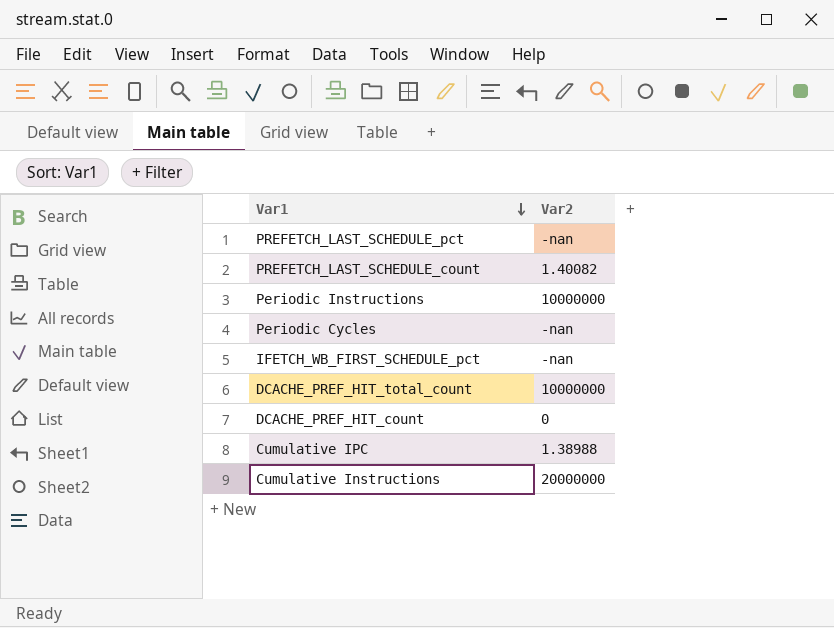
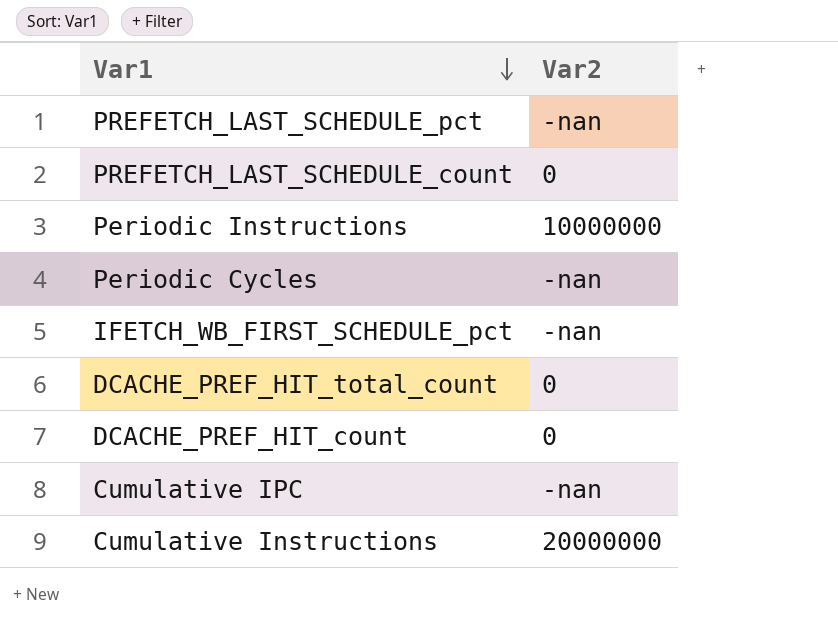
PREFETCH_LAST_SCHEDULE_count | Var2: 1.40082 -> 0
DCACHE_PREF_HIT_total_count | Var2: 10000000 -> 0
Cumulative IPC | Var2: 1.38988 -> -nan

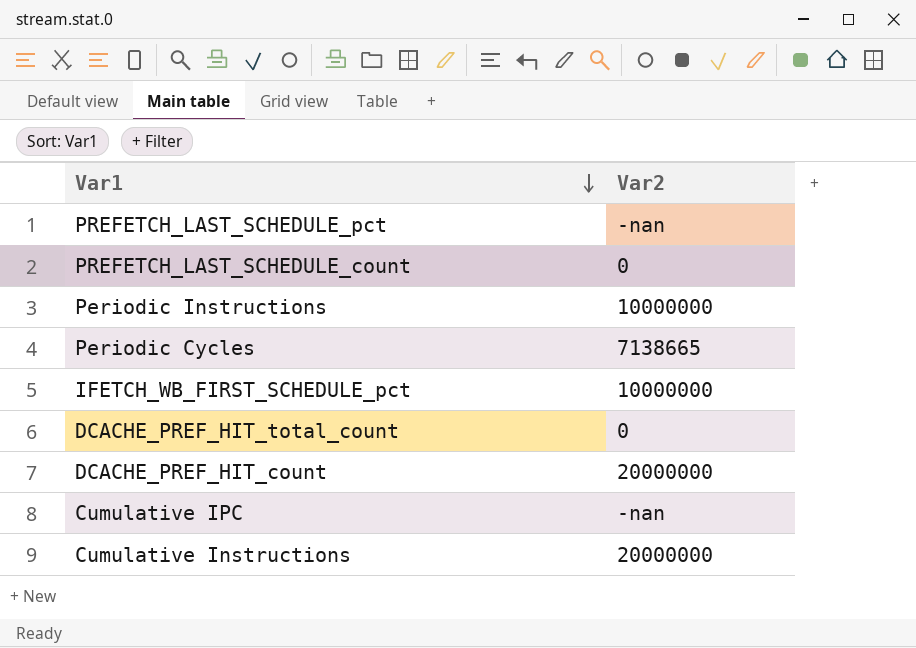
Periodic Cycles | Var2: -nan -> 7138665
IFETCH_WB_FIRST_SCHEDULE_pct | Var2: -nan -> 10000000
DCACHE_PREF_HIT_count | Var2: 0 -> 20000000

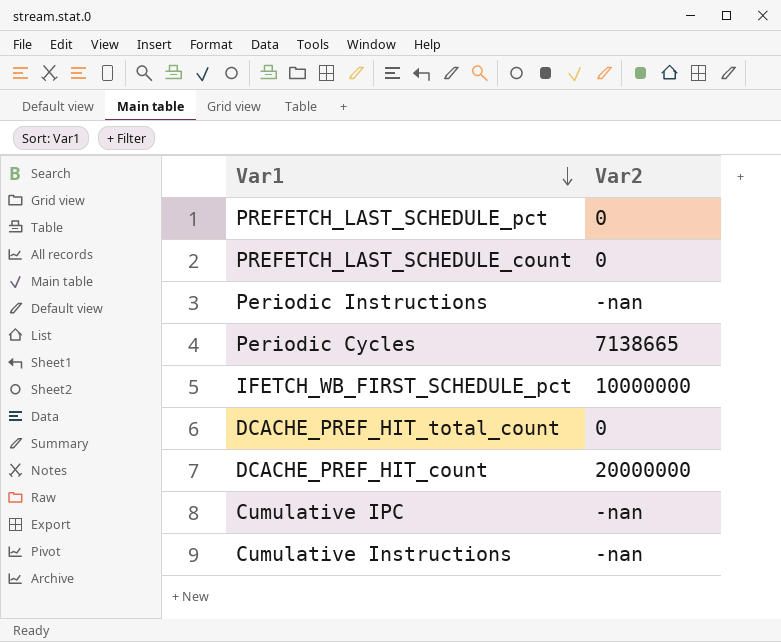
PREFETCH_LAST_SCHEDULE_pct | Var2: -nan -> 0
Periodic Instructions | Var2: 10000000 -> -nan
Cumulative Instructions | Var2: 20000000 -> -nan

